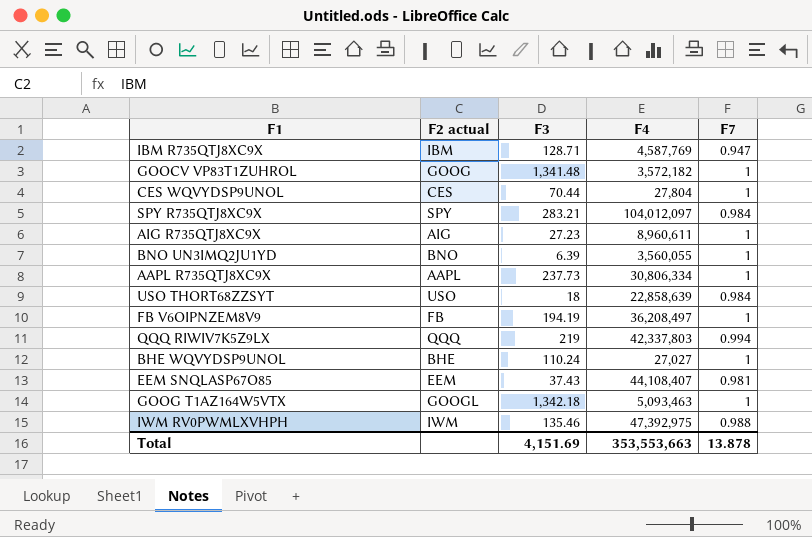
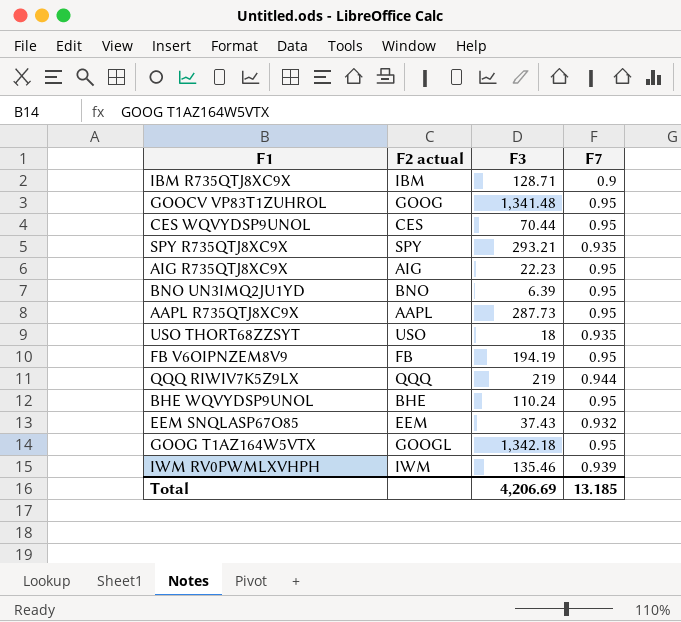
column F4 | position: 4 -> none
IBM R735QTJ8XC9X | F7: 0.947 -> 0.9
GOOCV VP83T1ZUHROL | F7: 1 -> 0.95
CES WQVYDSP9UNOL | F7: 1 -> 0.95
SPY R735QTJ8XC9X | F3: 283.21 -> 293.21
SPY R735QTJ8XC9X | F7: 0.984 -> 0.935
AIG R735QTJ8XC9X | F3: 27.23 -> 22.23
AIG R735QTJ8XC9X | F7: 1 -> 0.95
BNO UN3IMQ2JU1YD | F7: 1 -> 0.95
AAPL R735QTJ8XC9X | F3: 237.73 -> 287.73
AAPL R735QTJ8XC9X | F7: 1 -> 0.95
USO THORT68ZZSYT | F7: 0.984 -> 0.935
FB V6OIPNZEM8V9 | F7: 1 -> 0.95
QQQ RIWIV7K5Z9LX | F7: 0.994 -> 0.944
BHE WQVYDSP9UNOL | F7: 1 -> 0.95
EEM SNQLASP67O85 | F7: 0.981 -> 0.932
GOOG T1AZ164W5VTX | F7: 1 -> 0.95
IWM RV0PWMLXVHPH | F7: 0.988 -> 0.939
Total | F3: 4,151.69 -> 4,206.69
Total | F7: 13.878 -> 13.185

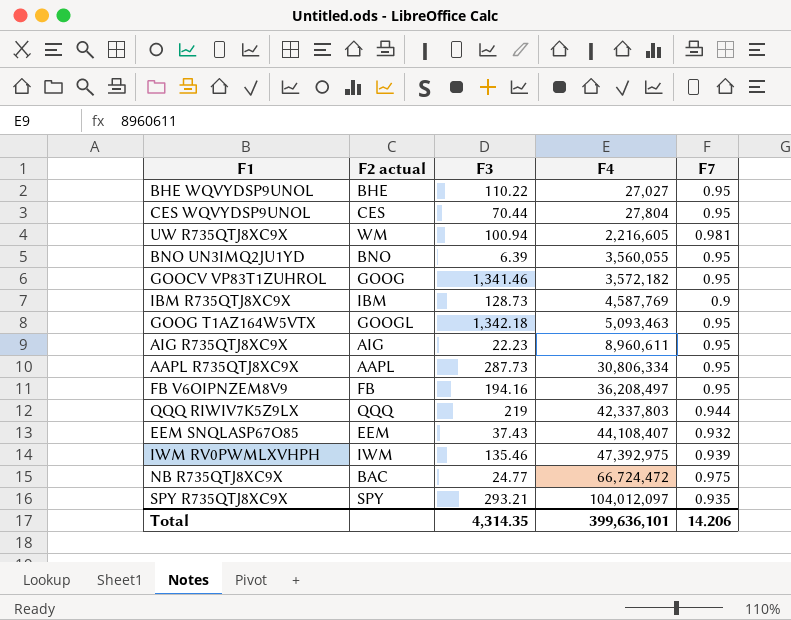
row order: none -> F4 ascending
column F4 | position: none -> 4
row USO THORT68ZZSYT: USO | 18 | 0.935 -> none
BHE WQVYDSP9UNOL | F3: 110.24 -> 110.22
row UW R735QTJ8XC9X: none -> WM | 100.94 | 2,216,605 | 0.981
GOOCV VP83T1ZUHROL | F3: 1,341.48 -> 1,341.46
IBM R735QTJ8XC9X | F3: 128.71 -> 128.73
FB V6OIPNZEM8V9 | F3: 194.19 -> 194.16
row NB R735QTJ8XC9X: none -> BAC | 24.77 | 66,724,472 | 0.975
Total | F3: 4,206.69 -> 4,314.35
Total | F7: 13.185 -> 14.206

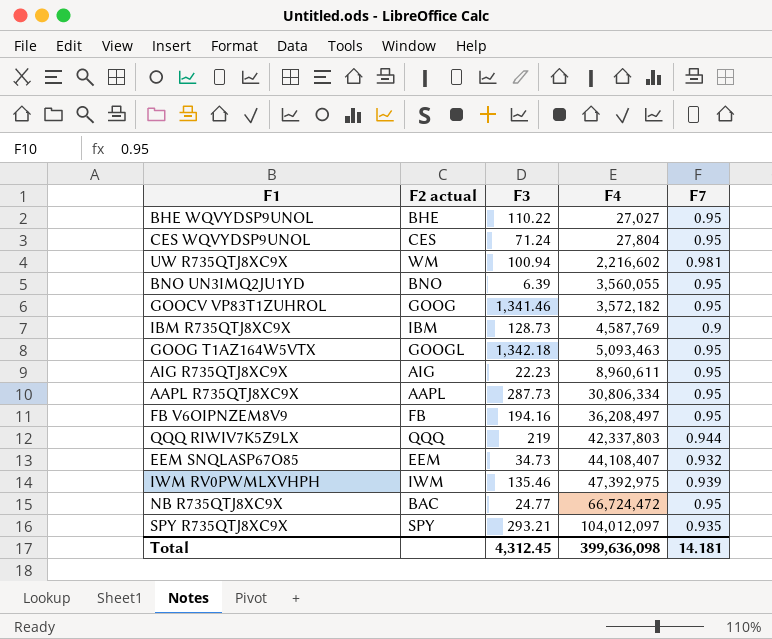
CES WQVYDSP9UNOL | F3: 70.44 -> 71.24
UW R735QTJ8XC9X | F4: 2,216,605 -> 2,216,602
EEM SNQLASP67O85 | F3: 37.43 -> 34.73
NB R735QTJ8XC9X | F7: 0.975 -> 0.95
Total | F3: 4,314.35 -> 4,312.45
Total | F4: 399,636,101 -> 399,636,098
Total | F7: 14.206 -> 14.181

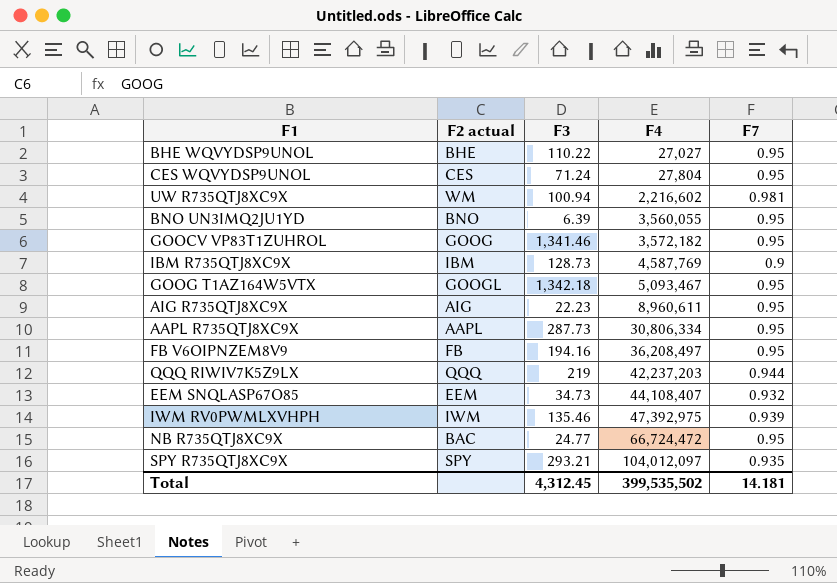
GOOG T1AZ164W5VTX | F4: 5,093,463 -> 5,093,467
QQQ RIWIV7K5Z9LX | F4: 42,337,803 -> 42,237,203
Total | F4: 399,636,098 -> 399,535,502

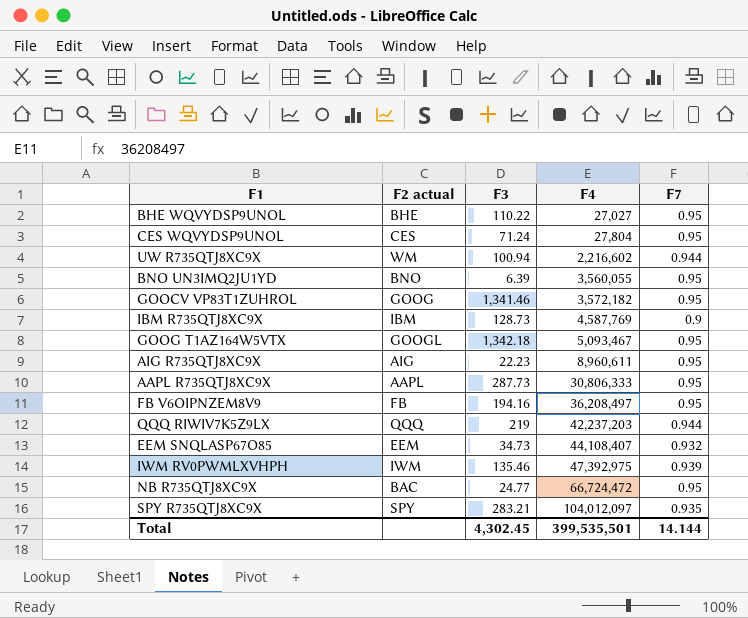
UW R735QTJ8XC9X | F7: 0.981 -> 0.944
AAPL R735QTJ8XC9X | F4: 30,806,334 -> 30,806,333
SPY R735QTJ8XC9X | F3: 293.21 -> 283.21
Total | F3: 4,312.45 -> 4,302.45
Total | F4: 399,535,502 -> 399,535,501
Total | F7: 14.181 -> 14.144

